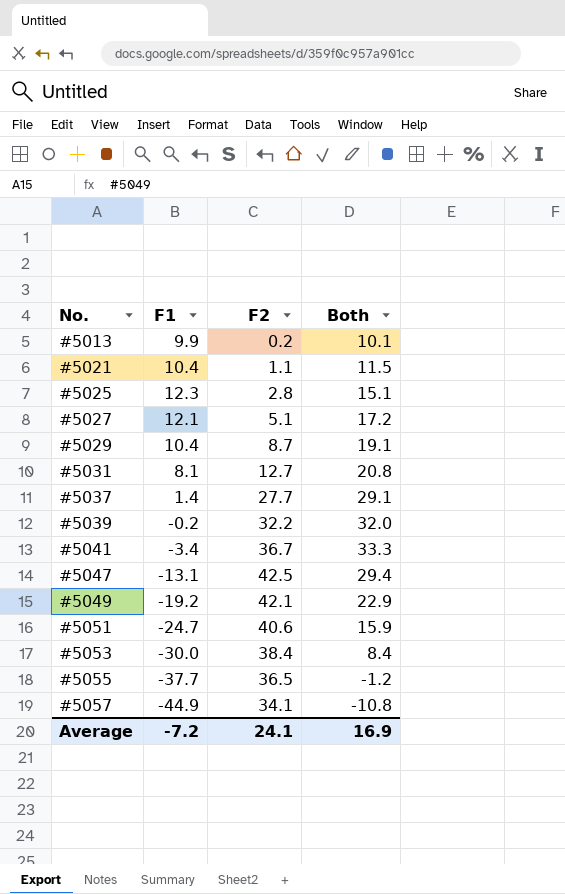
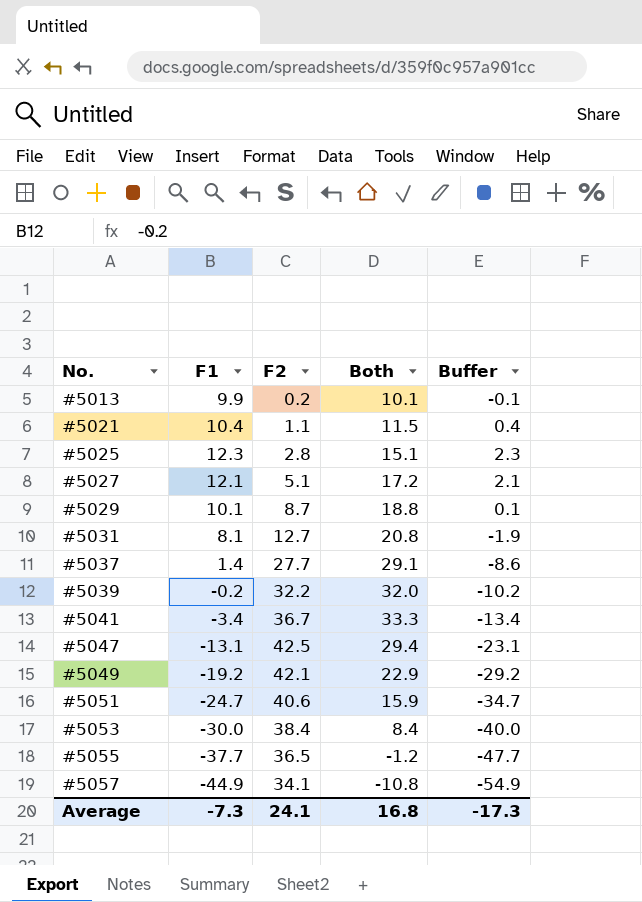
column Buffer | formula: none -> [F1] - 10
#5029 | F1: 10.4 -> 10.1
#5029 | Both: 19.1 -> 18.8
Average | F1: -7.2 -> -7.3
Average | Both: 16.9 -> 16.8

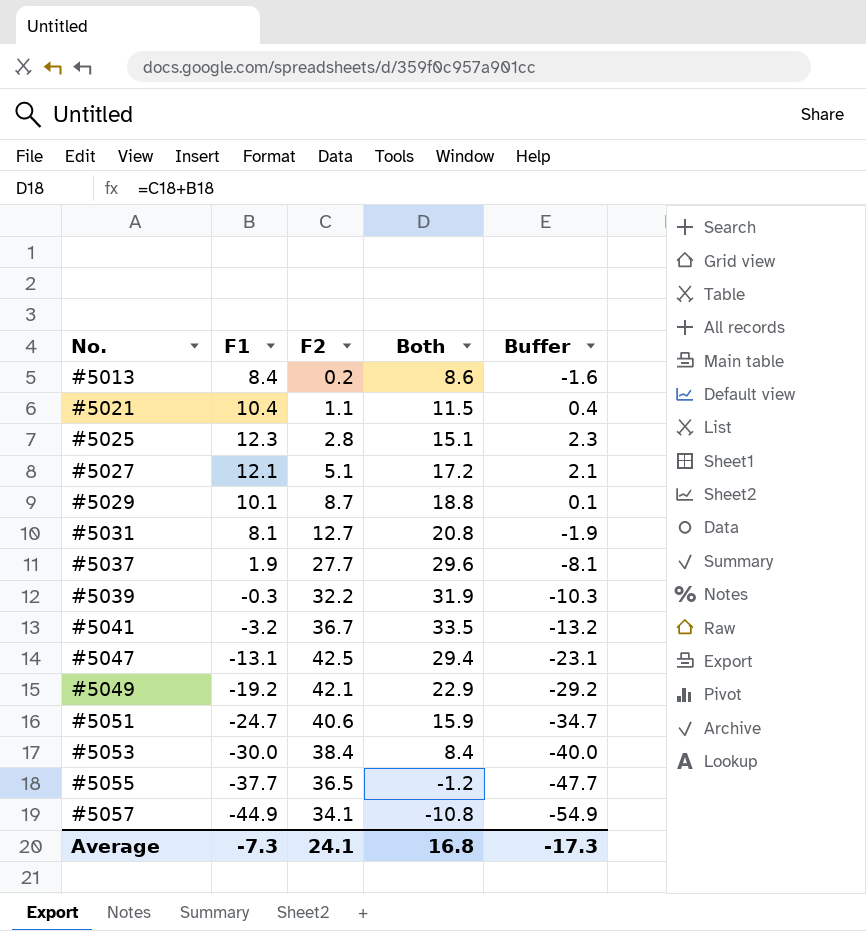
#5013 | F1: 9.9 -> 8.4
#5013 | Both: 10.1 -> 8.6
#5013 | Buffer: -0.1 -> -1.6
#5037 | F1: 1.4 -> 1.9
#5037 | Both: 29.1 -> 29.6
#5037 | Buffer: -8.6 -> -8.1
#5039 | F1: -0.2 -> -0.3
#5039 | Both: 32.0 -> 31.9
#5039 | Buffer: -10.2 -> -10.3
#5041 | F1: -3.4 -> -3.2
#5041 | Both: 33.3 -> 33.5
#5041 | Buffer: -13.4 -> -13.2

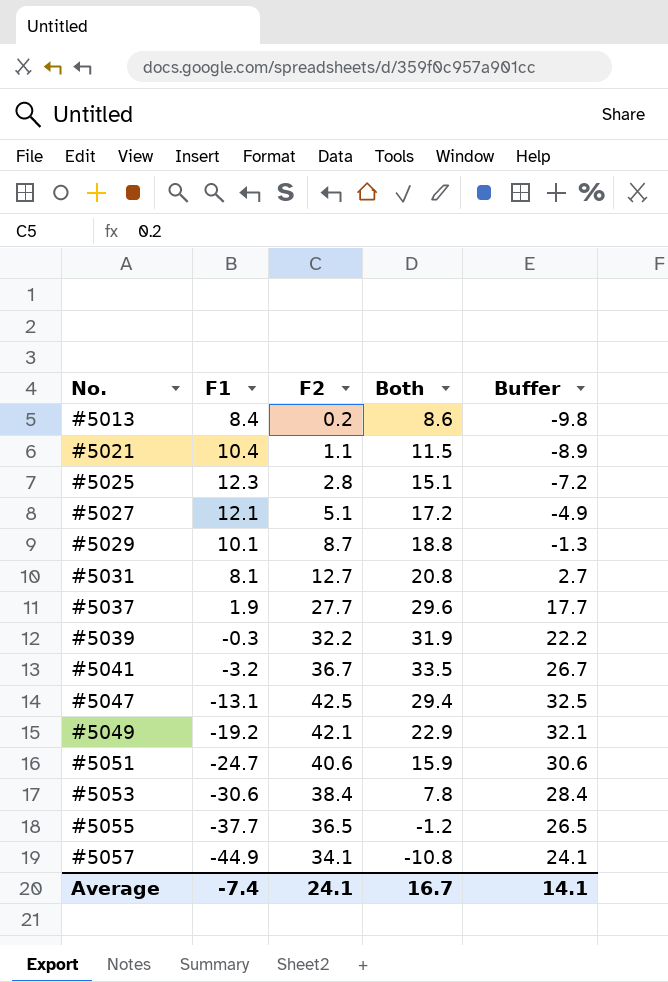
column Buffer | formula: [F1] - 10 -> [F2] - 10
#5053 | F1: -30.0 -> -30.6
#5053 | Both: 8.4 -> 7.8
Average | F1: -7.3 -> -7.4
Average | Both: 16.8 -> 16.7
Average | Buffer: -17.3 -> 14.1

